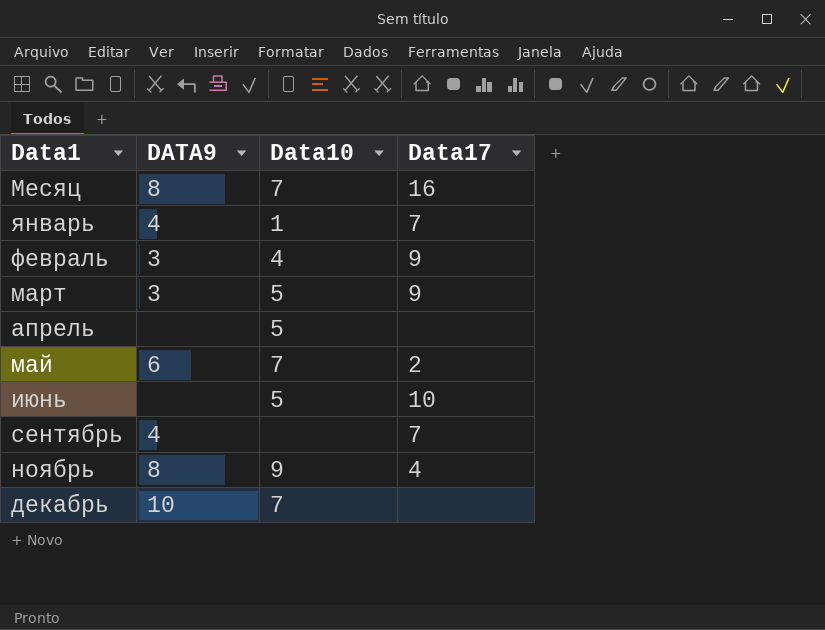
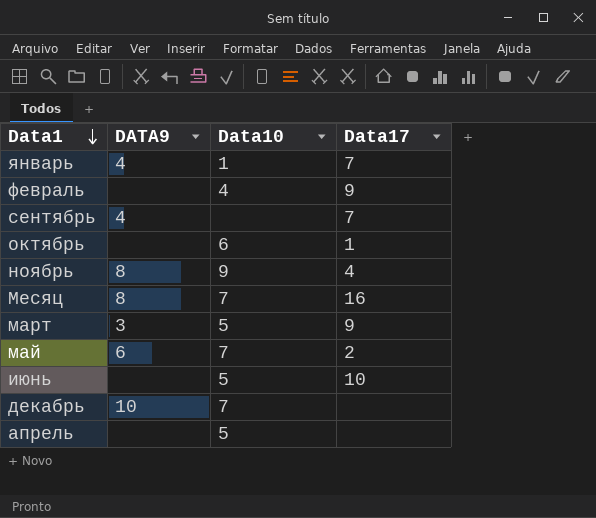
row order: none -> Data1 descending
февраль | DATA9: 3 -> none
row октябрь: none -> none | 6 | 1

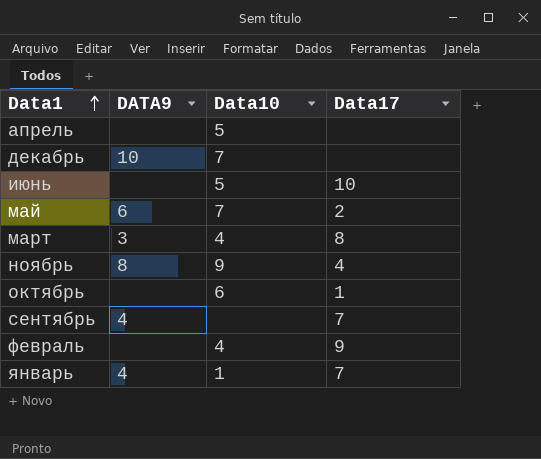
row order: Data1 descending -> Data1 ascending
row Месяц: 8 | 7 | 16 -> none
март | Data10: 5 -> 4
март | Data17: 9 -> 8

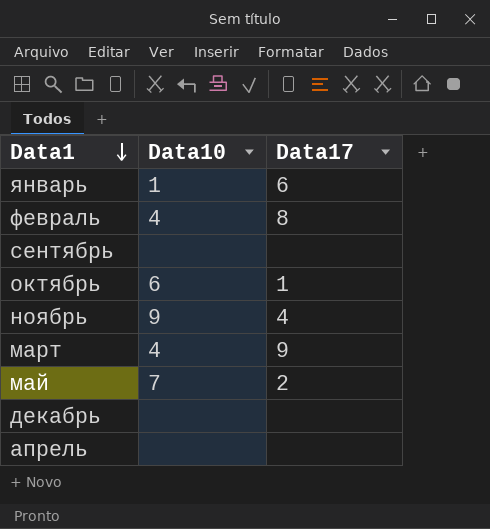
row order: Data1 ascending -> Data1 descending
column DATA9 | position: 2 -> none
row июнь: none | 5 | 10 -> none
январь | Data17: 7 -> 6
февраль | Data17: 9 -> 8
сентябрь | Data17: 7 -> none
март | Data17: 8 -> 9
декабрь | Data10: 7 -> none
апрель | Data10: 5 -> none

